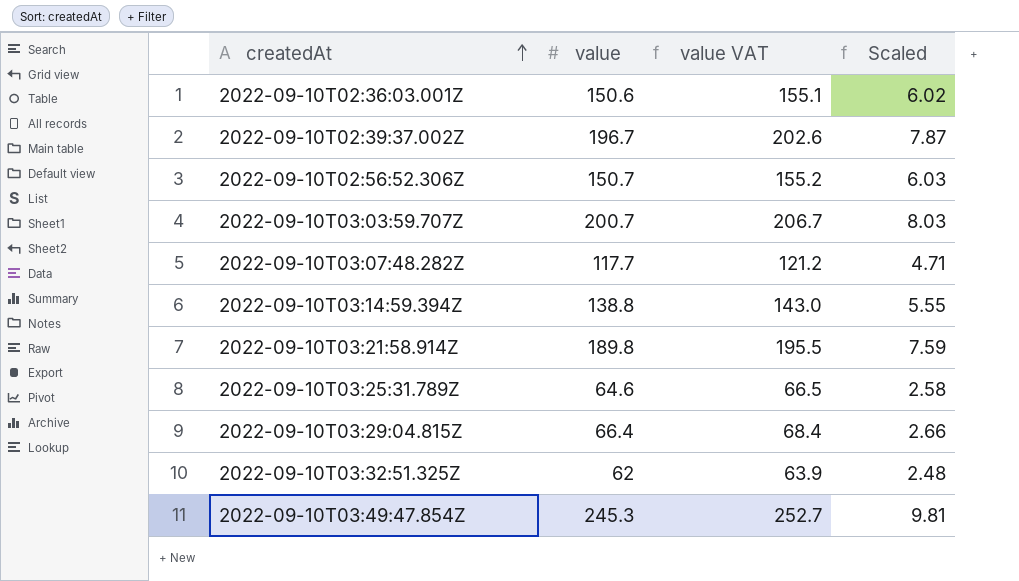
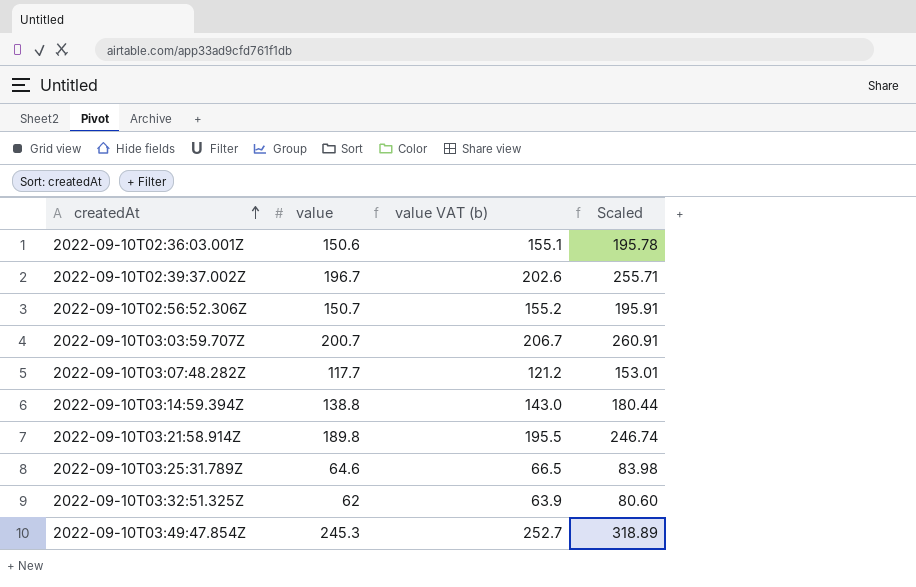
column name: value VAT -> value VAT (b)
column Scaled | formula: [value] * 0.04 -> [value] * 1.3
row 2022-09-10T03:29:04.815Z: 66.4 | 68.4 | 2.66 -> none

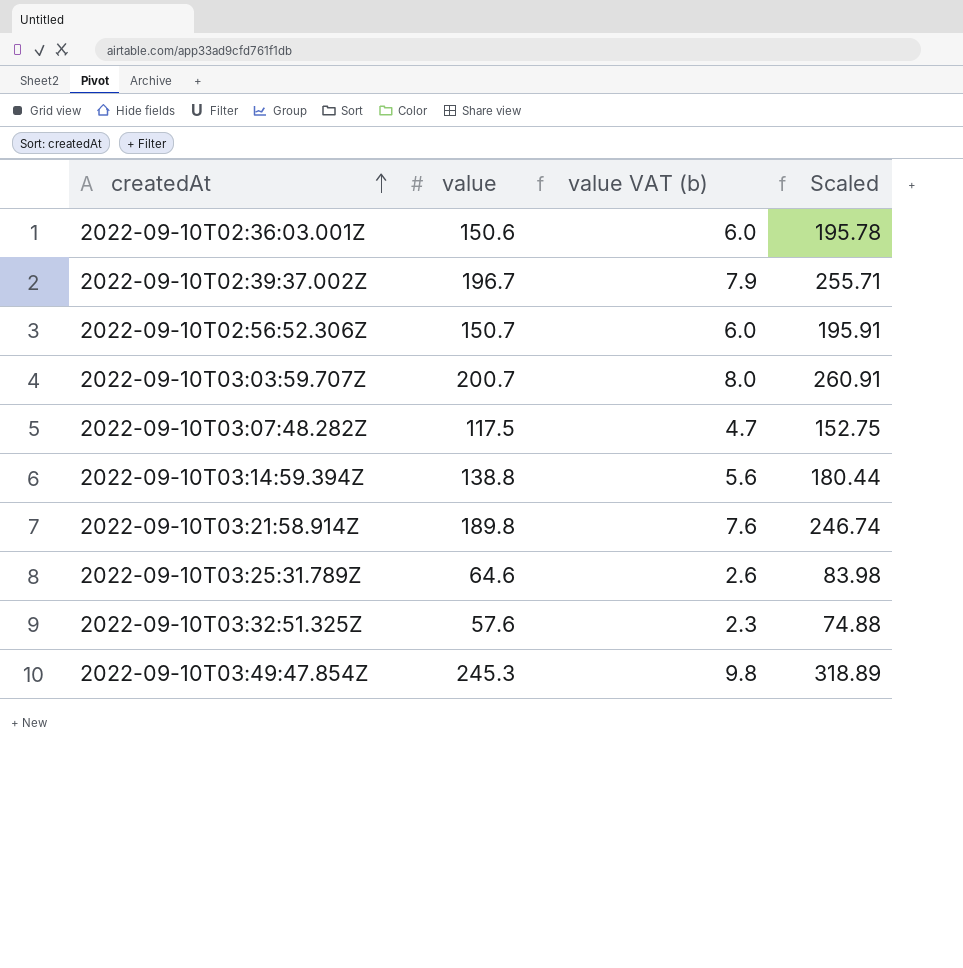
column value VAT (b) | formula: [value] * 1.03 -> [value] * 0.04
2022-09-10T03:07:48.282Z | value: 117.7 -> 117.5
2022-09-10T03:07:48.282Z | Scaled: 153.01 -> 152.75
2022-09-10T03:32:51.325Z | value: 62 -> 57.6
2022-09-10T03:32:51.325Z | Scaled: 80.60 -> 74.88

